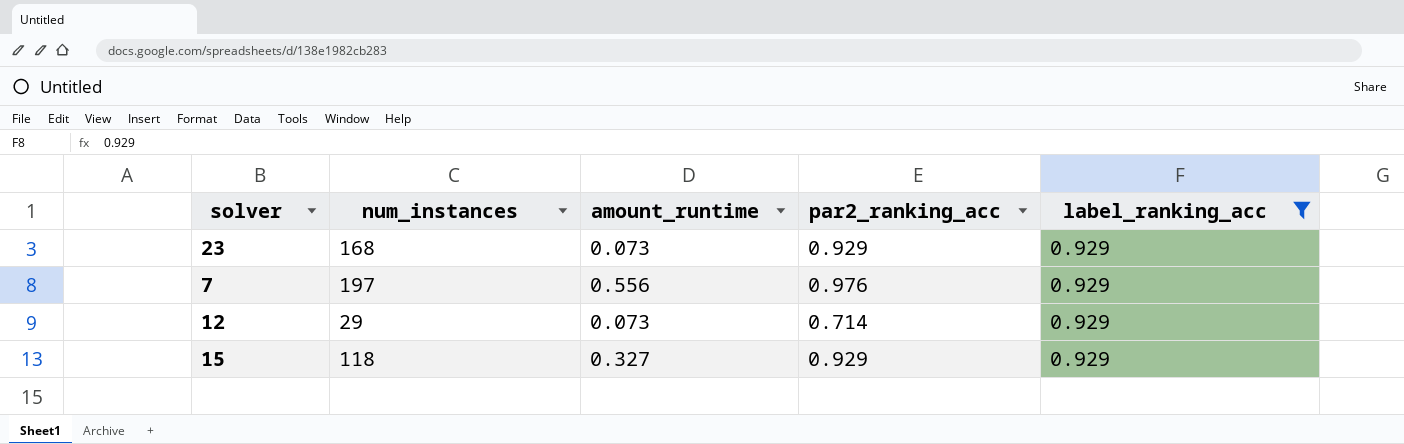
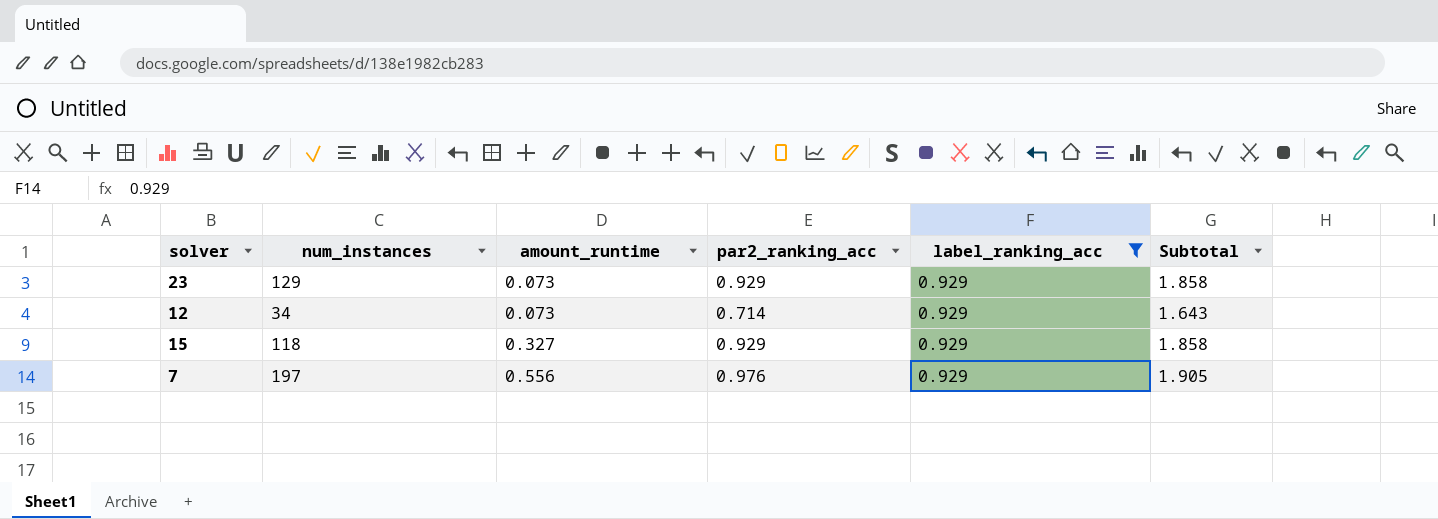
row order: none -> amount_runtime ascending
column Subtotal | formula: none -> [par2_ranking_acc] + [label_ranking_acc]
23 | num_instances: 168 -> 129
12 | num_instances: 29 -> 34

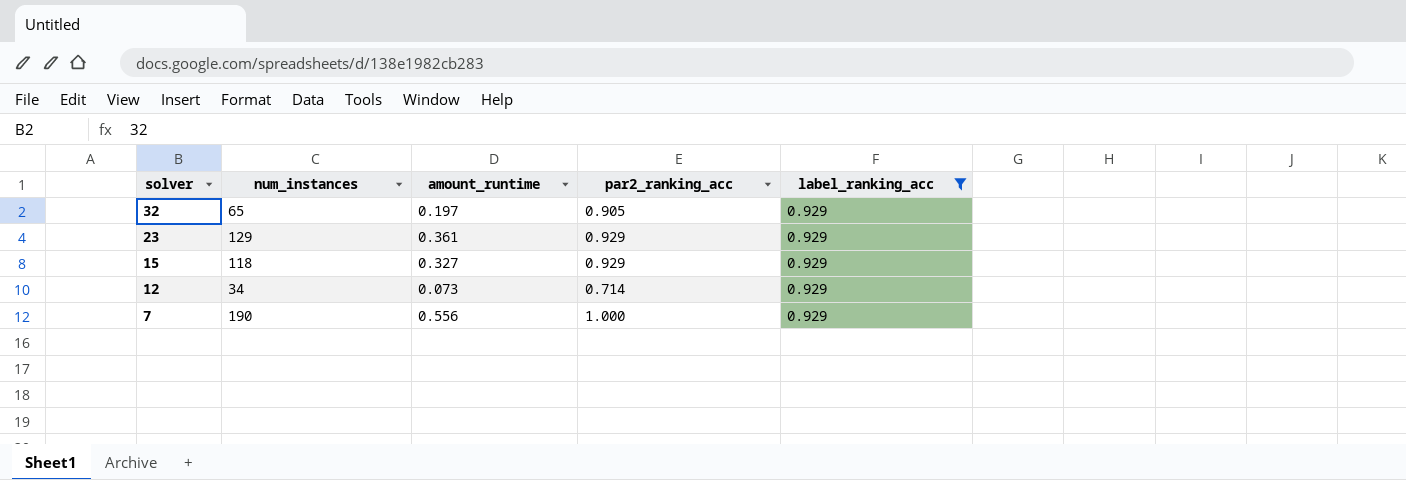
row order: amount_runtime ascending -> solver descending
column Subtotal | formula: [par2_ranking_acc] + [label_ranking_acc] -> none
row 32: none -> 65 | 0.197 | 0.905 | 0.929
23 | amount_runtime: 0.073 -> 0.361
7 | num_instances: 197 -> 190
7 | par2_ranking_acc: 0.976 -> 1.000

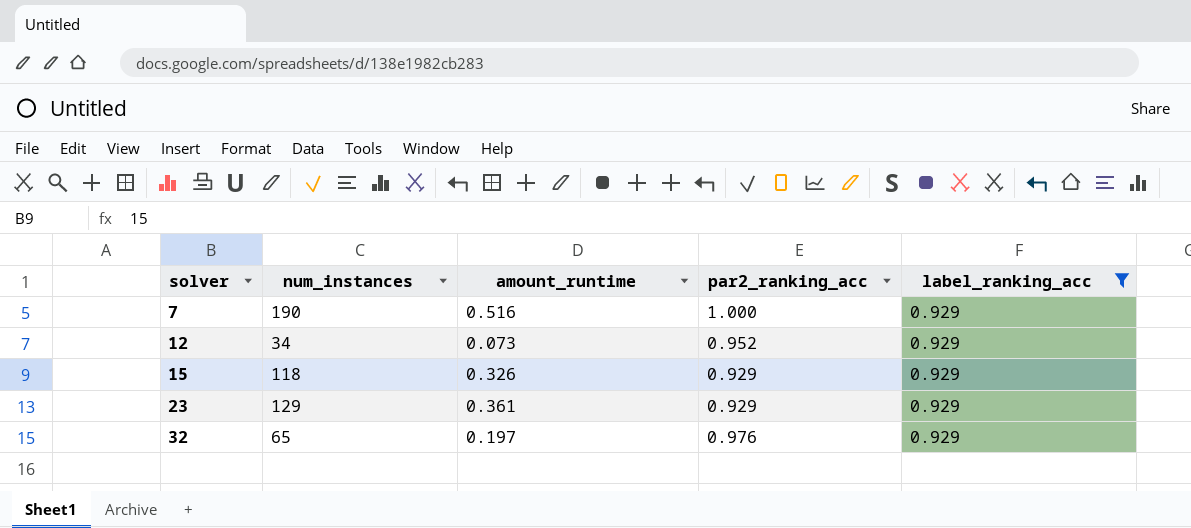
row order: solver descending -> solver ascending
7 | amount_runtime: 0.556 -> 0.516
12 | par2_ranking_acc: 0.714 -> 0.952
15 | amount_runtime: 0.327 -> 0.326
32 | par2_ranking_acc: 0.905 -> 0.976

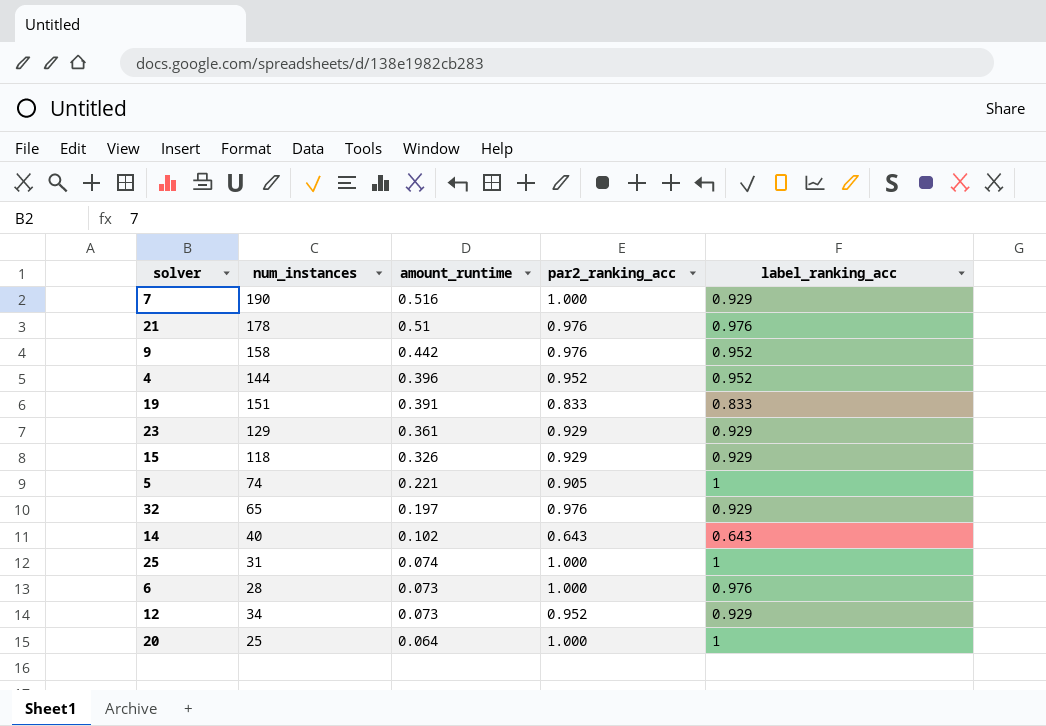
filter: label_ranking_acc = 0.929 -> none
row order: solver ascending -> amount_runtime descending

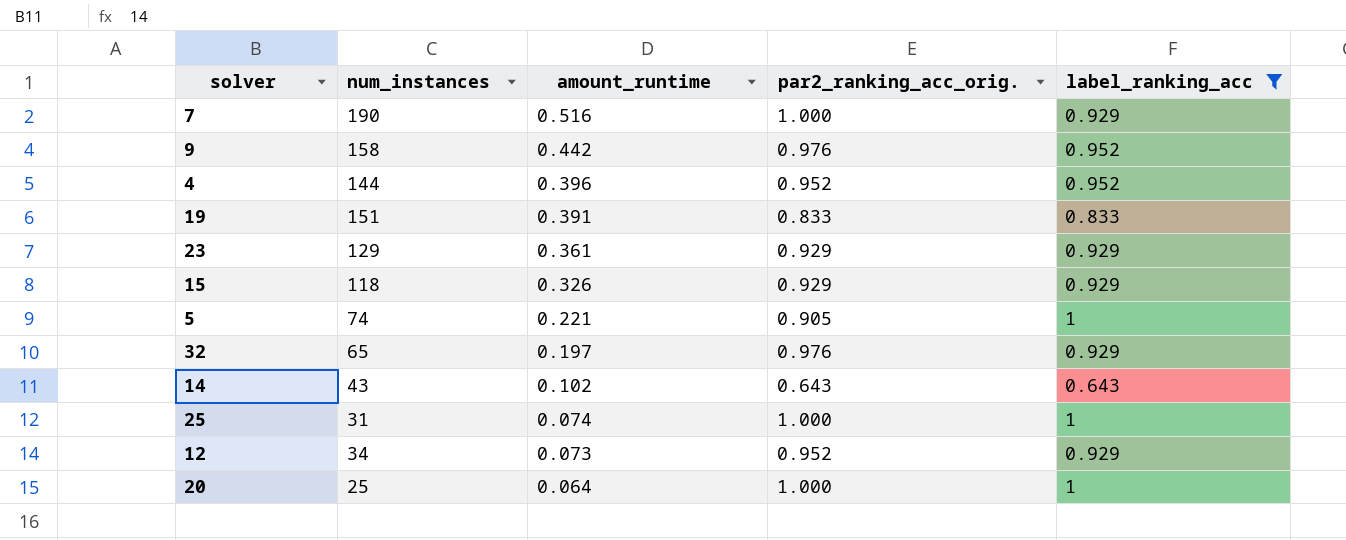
filter: none -> label_ranking_acc != 0.976
column name: par2_ranking_acc -> par2_ranking_acc_orig.
14 | num_instances: 40 -> 43

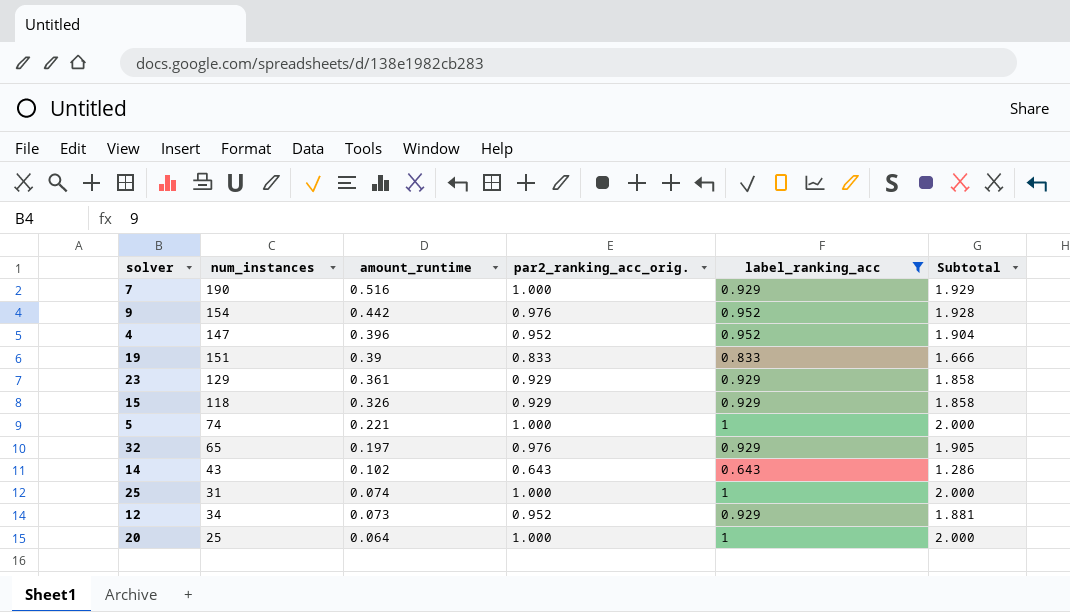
column Subtotal | formula: none -> [par2_ranking_acc_orig.] + [label_ranking_acc]
9 | num_instances: 158 -> 154
4 | num_instances: 144 -> 147
19 | amount_runtime: 0.391 -> 0.39
5 | par2_ranking_acc_orig.: 0.905 -> 1.000

